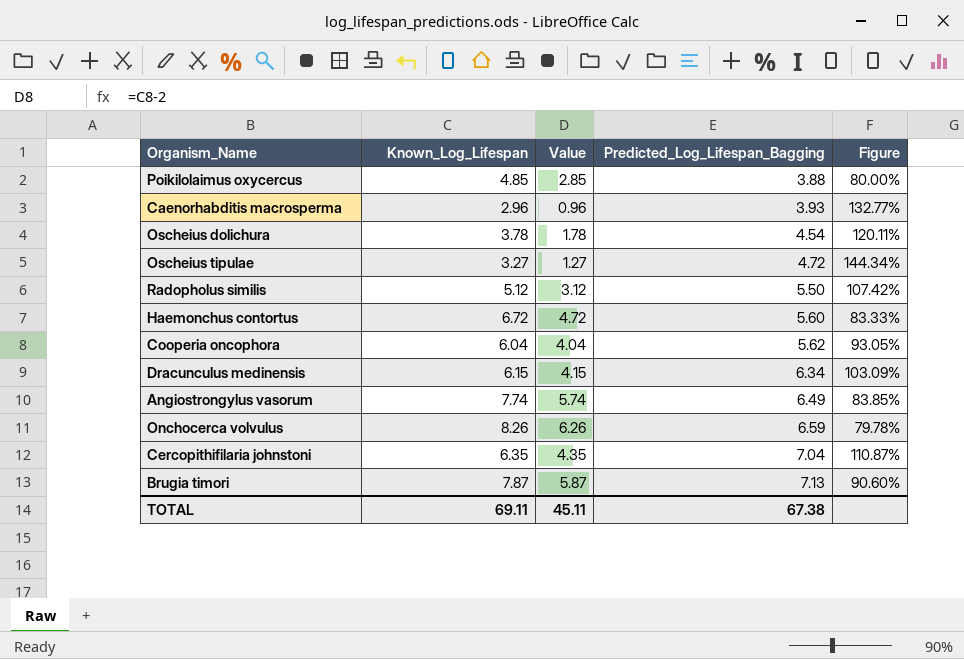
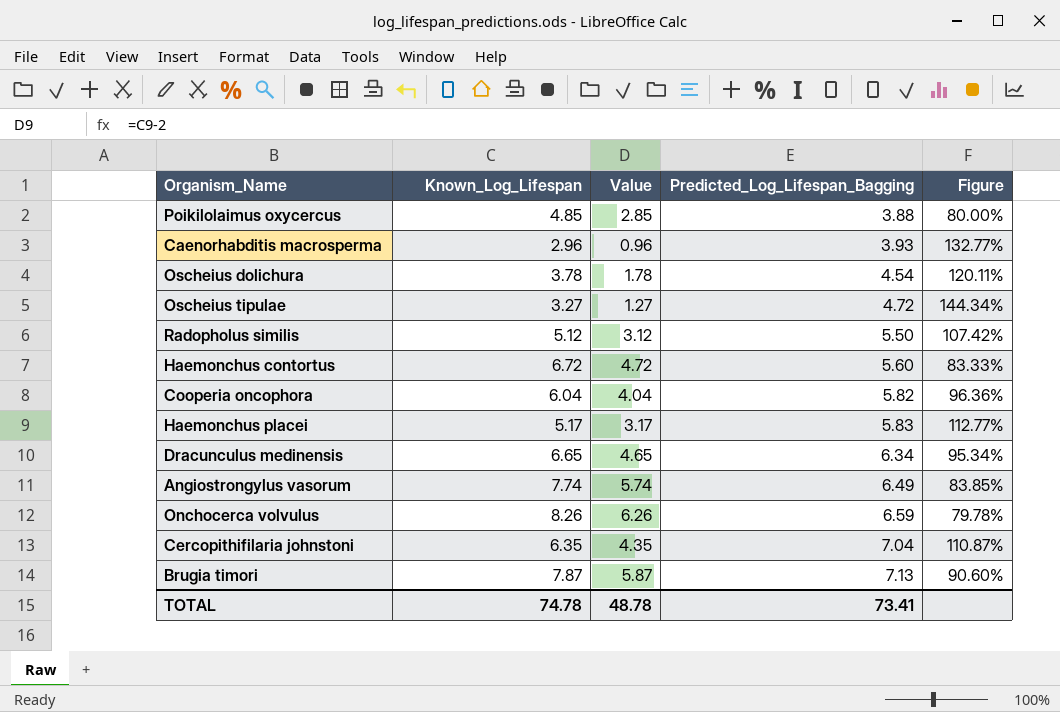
Cooperia oncophora | Predicted_Log_Lifespan_Bagging: 5.62 -> 5.82
Cooperia oncophora | Figure: 93.05% -> 96.36%
row Haemonchus placei: none -> 5.17 | 3.17 | 5.83 | 112.77%
Dracunculus medinensis | Known_Log_Lifespan: 6.15 -> 6.65
Dracunculus medinensis | Value: 4.15 -> 4.65
Dracunculus medinensis | Figure: 103.09% -> 95.34%
TOTAL | Known_Log_Lifespan: 69.11 -> 74.78
TOTAL | Value: 45.11 -> 48.78
TOTAL | Predicted_Log_Lifespan_Bagging: 67.38 -> 73.41

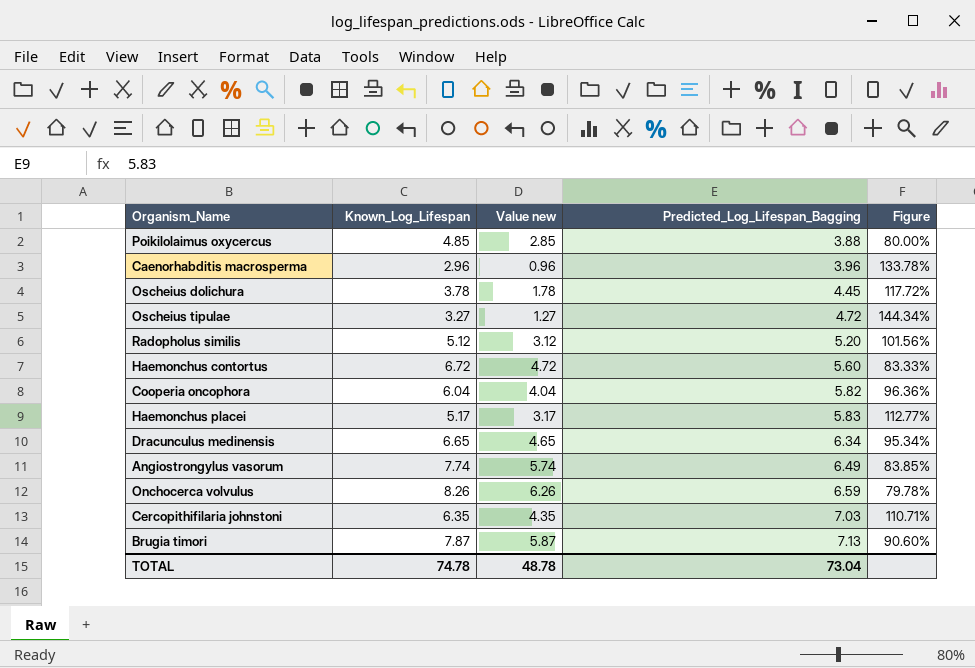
column name: Value -> Value new
Caenorhabditis macrosperma | Predicted_Log_Lifespan_Bagging: 3.93 -> 3.96
Caenorhabditis macrosperma | Figure: 132.77% -> 133.78%
Oscheius dolichura | Predicted_Log_Lifespan_Bagging: 4.54 -> 4.45
Oscheius dolichura | Figure: 120.11% -> 117.72%
Radopholus similis | Predicted_Log_Lifespan_Bagging: 5.50 -> 5.20
Radopholus similis | Figure: 107.42% -> 101.56%
Cercopithifilaria johnstoni | Predicted_Log_Lifespan_Bagging: 7.04 -> 7.03
Cercopithifilaria johnstoni | Figure: 110.87% -> 110.71%
TOTAL | Predicted_Log_Lifespan_Bagging: 73.41 -> 73.04

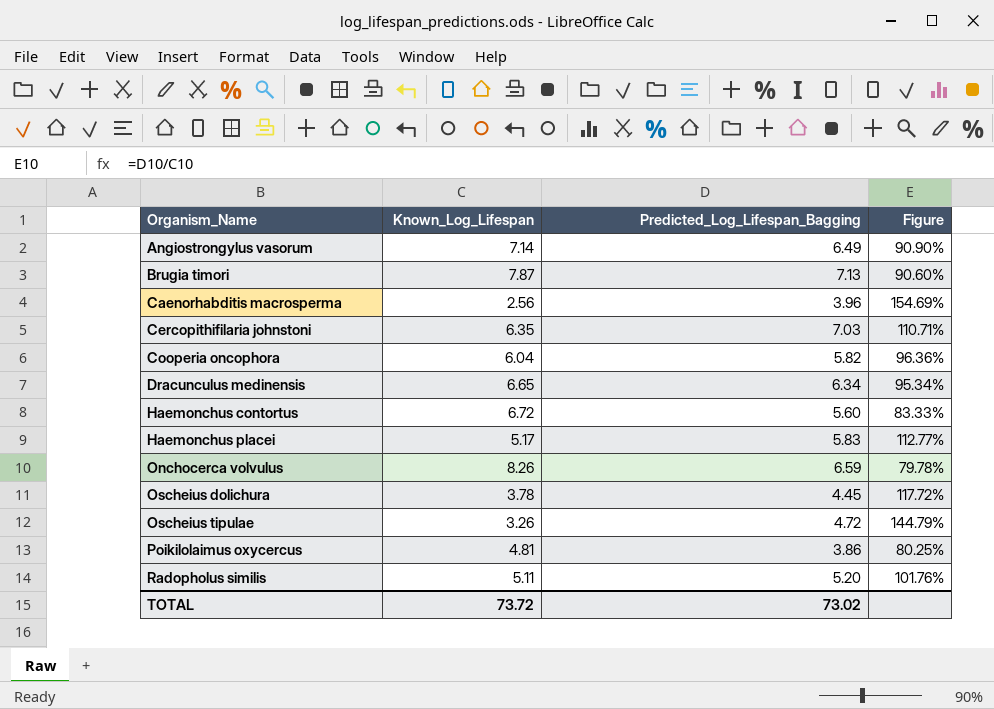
row order: Predicted_Log_Lifespan_Bagging ascending -> Organism_Name ascending
column Value new | formula: [Known_Log_Lifespan] - 2 -> none
Angiostrongylus vasorum | Known_Log_Lifespan: 7.74 -> 7.14
Angiostrongylus vasorum | Figure: 83.85% -> 90.90%
Caenorhabditis macrosperma | Known_Log_Lifespan: 2.96 -> 2.56
Caenorhabditis macrosperma | Figure: 133.78% -> 154.69%
Oscheius tipulae | Known_Log_Lifespan: 3.27 -> 3.26
Oscheius tipulae | Figure: 144.34% -> 144.79%
Poikilolaimus oxycercus | Known_Log_Lifespan: 4.85 -> 4.81
Poikilolaimus oxycercus | Predicted_Log_Lifespan_Bagging: 3.88 -> 3.86
Poikilolaimus oxycercus | Figure: 80.00% -> 80.25%
Radopholus similis | Known_Log_Lifespan: 5.12 -> 5.11
Radopholus similis | Figure: 101.56% -> 101.76%
TOTAL | Known_Log_Lifespan: 74.78 -> 73.72
TOTAL | Predicted_Log_Lifespan_Bagging: 73.04 -> 73.02

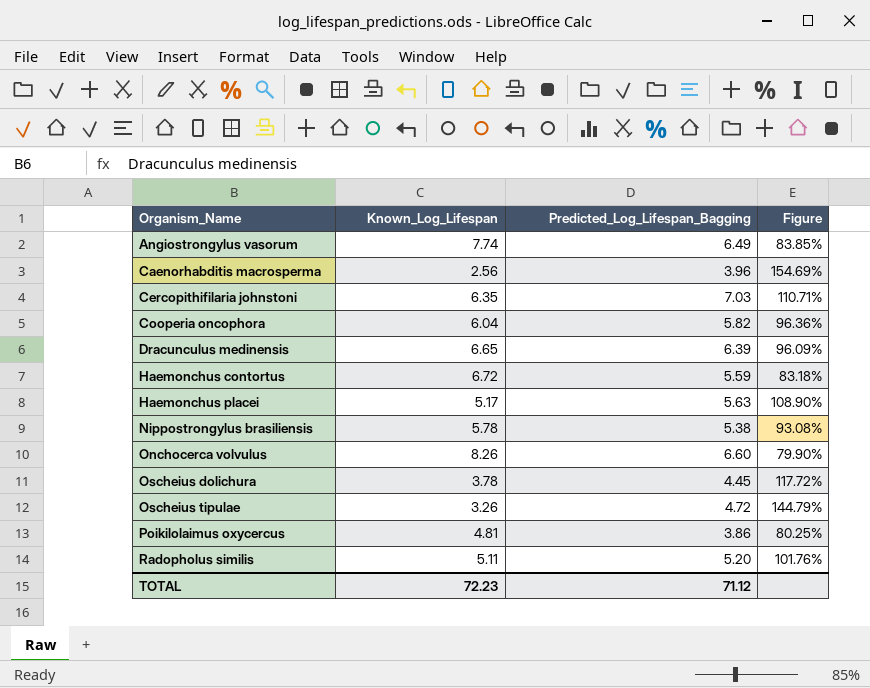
row Brugia timori: 7.87 | 7.13 | 90.60% -> none
Angiostrongylus vasorum | Known_Log_Lifespan: 7.14 -> 7.74
Angiostrongylus vasorum | Figure: 90.90% -> 83.85%
Dracunculus medinensis | Predicted_Log_Lifespan_Bagging: 6.34 -> 6.39
Dracunculus medinensis | Figure: 95.34% -> 96.09%
Haemonchus contortus | Predicted_Log_Lifespan_Bagging: 5.60 -> 5.59
Haemonchus contortus | Figure: 83.33% -> 83.18%
Haemonchus placei | Predicted_Log_Lifespan_Bagging: 5.83 -> 5.63
Haemonchus placei | Figure: 112.77% -> 108.90%
row Nippostrongylus brasiliensis: none -> 5.78 | 5.38 | 93.08%
Onchocerca volvulus | Predicted_Log_Lifespan_Bagging: 6.59 -> 6.60
Onchocerca volvulus | Figure: 79.78% -> 79.90%
TOTAL | Known_Log_Lifespan: 73.72 -> 72.23
TOTAL | Predicted_Log_Lifespan_Bagging: 73.02 -> 71.12

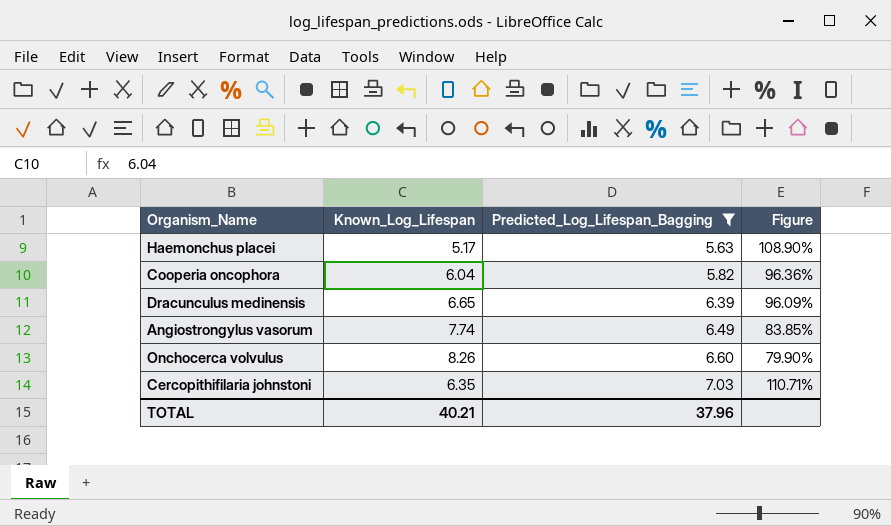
filter: none -> Predicted_Log_Lifespan_Bagging >= 5.63
row order: Organism_Name ascending -> Predicted_Log_Lifespan_Bagging ascending
TOTAL | Known_Log_Lifespan: 72.23 -> 40.21
TOTAL | Predicted_Log_Lifespan_Bagging: 71.12 -> 37.96

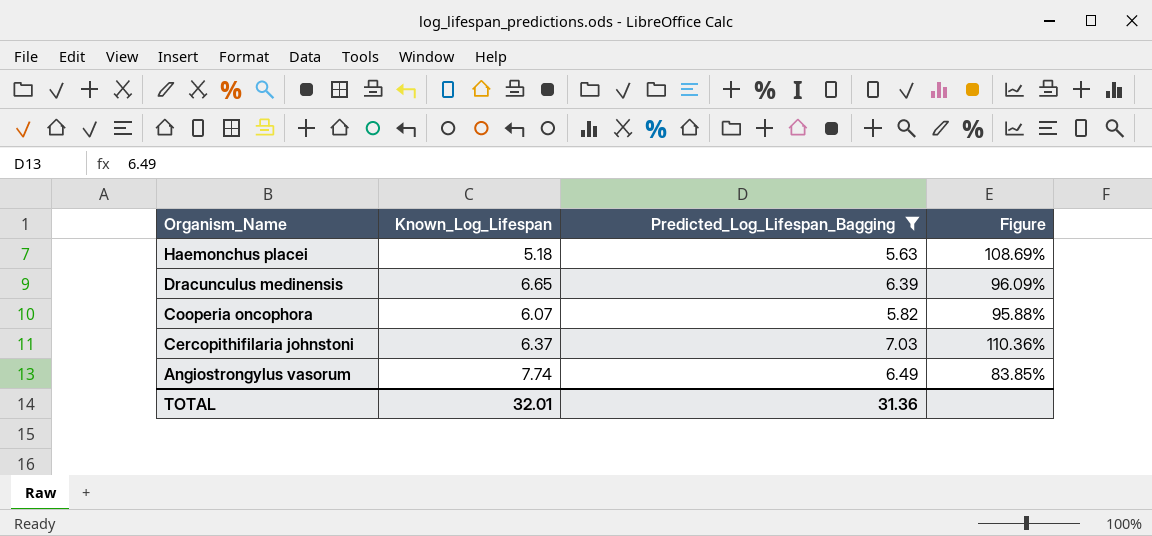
row order: Predicted_Log_Lifespan_Bagging ascending -> Organism_Name descending
row Onchocerca volvulus: 8.26 | 6.60 | 79.90% -> none
Haemonchus placei | Known_Log_Lifespan: 5.17 -> 5.18
Haemonchus placei | Figure: 108.90% -> 108.69%
Cooperia oncophora | Known_Log_Lifespan: 6.04 -> 6.07
Cooperia oncophora | Figure: 96.36% -> 95.88%
Cercopithifilaria johnstoni | Known_Log_Lifespan: 6.35 -> 6.37
Cercopithifilaria johnstoni | Figure: 110.71% -> 110.36%
TOTAL | Known_Log_Lifespan: 40.21 -> 32.01
TOTAL | Predicted_Log_Lifespan_Bagging: 37.96 -> 31.36

